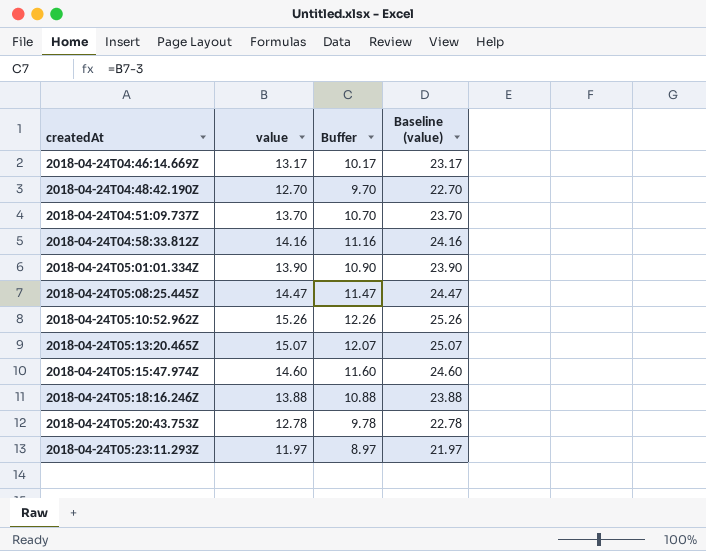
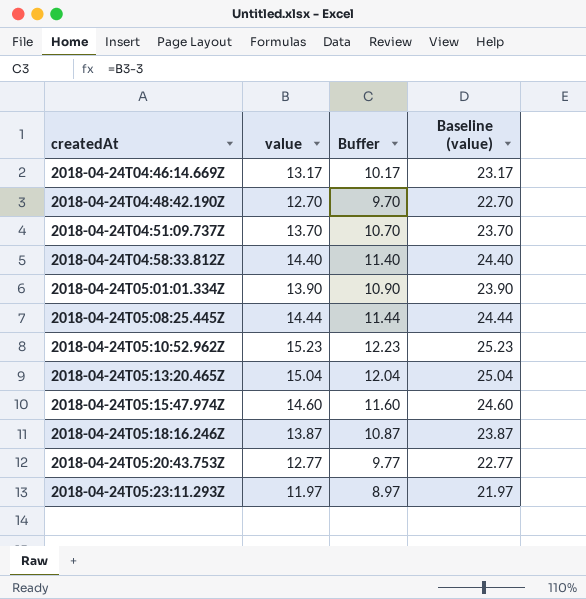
2018-04-24T04:58:33.812Z | value: 14.16 -> 14.40
2018-04-24T04:58:33.812Z | Buffer: 11.16 -> 11.40
2018-04-24T04:58:33.812Z | Baseline (value): 24.16 -> 24.40
2018-04-24T05:08:25.445Z | value: 14.47 -> 14.44
2018-04-24T05:08:25.445Z | Buffer: 11.47 -> 11.44
2018-04-24T05:08:25.445Z | Baseline (value): 24.47 -> 24.44
2018-04-24T05:10:52.962Z | value: 15.26 -> 15.23
2018-04-24T05:10:52.962Z | Buffer: 12.26 -> 12.23
2018-04-24T05:10:52.962Z | Baseline (value): 25.26 -> 25.23
2018-04-24T05:13:20.465Z | value: 15.07 -> 15.04
2018-04-24T05:13:20.465Z | Buffer: 12.07 -> 12.04
2018-04-24T05:13:20.465Z | Baseline (value): 25.07 -> 25.04
2018-04-24T05:18:16.246Z | value: 13.88 -> 13.87
2018-04-24T05:18:16.246Z | Buffer: 10.88 -> 10.87
2018-04-24T05:18:16.246Z | Baseline (value): 23.88 -> 23.87
2018-04-24T05:20:43.753Z | value: 12.78 -> 12.77
2018-04-24T05:20:43.753Z | Buffer: 9.78 -> 9.77
2018-04-24T05:20:43.753Z | Baseline (value): 22.78 -> 22.77

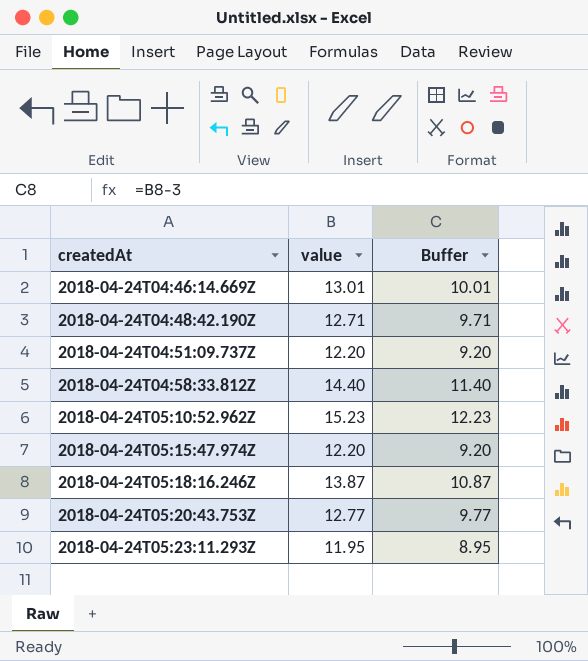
column Baseline (value) | formula: [value] + 10 -> none
row 2018-04-24T05:01:01.334Z: 13.90 | 10.90 | 23.90 -> none
row 2018-04-24T05:08:25.445Z: 14.44 | 11.44 | 24.44 -> none
row 2018-04-24T05:13:20.465Z: 15.04 | 12.04 | 25.04 -> none
2018-04-24T04:46:14.669Z | value: 13.17 -> 13.01
2018-04-24T04:46:14.669Z | Buffer: 10.17 -> 10.01
2018-04-24T04:48:42.190Z | value: 12.70 -> 12.71
2018-04-24T04:48:42.190Z | Buffer: 9.70 -> 9.71
2018-04-24T04:51:09.737Z | value: 13.70 -> 12.20
2018-04-24T04:51:09.737Z | Buffer: 10.70 -> 9.20
2018-04-24T05:15:47.974Z | value: 14.60 -> 12.20
2018-04-24T05:15:47.974Z | Buffer: 11.60 -> 9.20
2018-04-24T05:23:11.293Z | value: 11.97 -> 11.95
2018-04-24T05:23:11.293Z | Buffer: 8.97 -> 8.95

